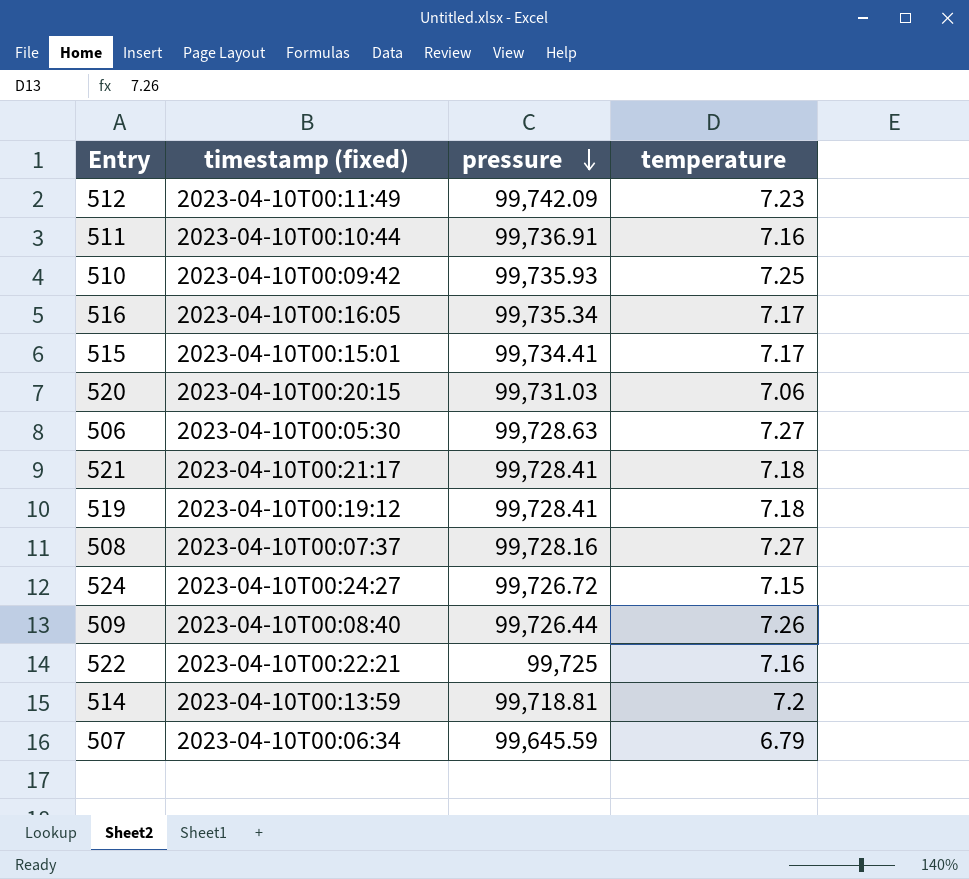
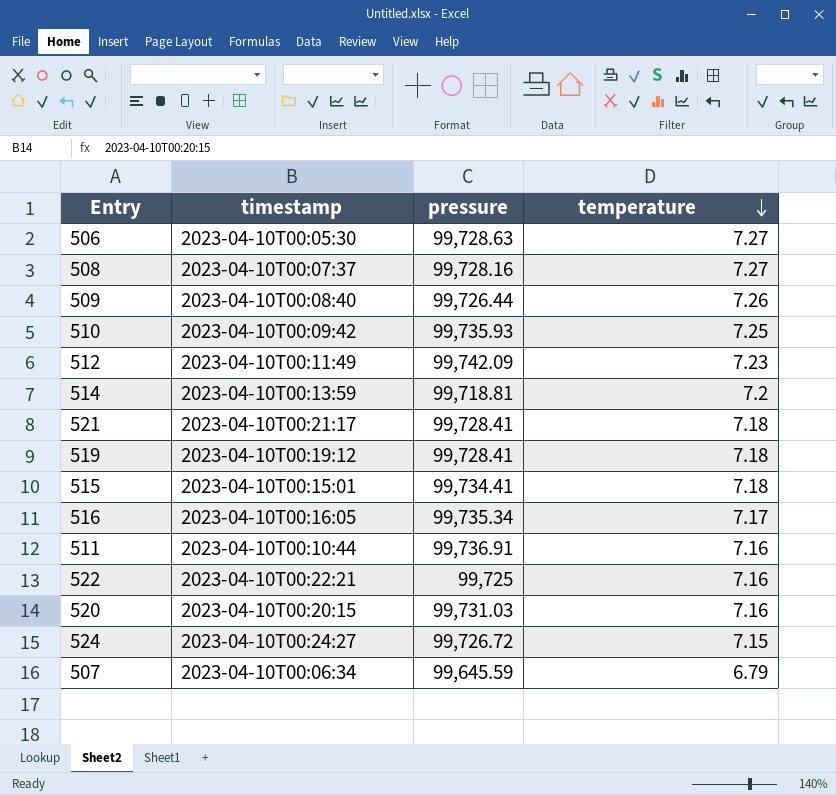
row order: pressure descending -> temperature descending
column name: timestamp (fixed) -> timestamp
515 | temperature: 7.17 -> 7.18
520 | temperature: 7.06 -> 7.16

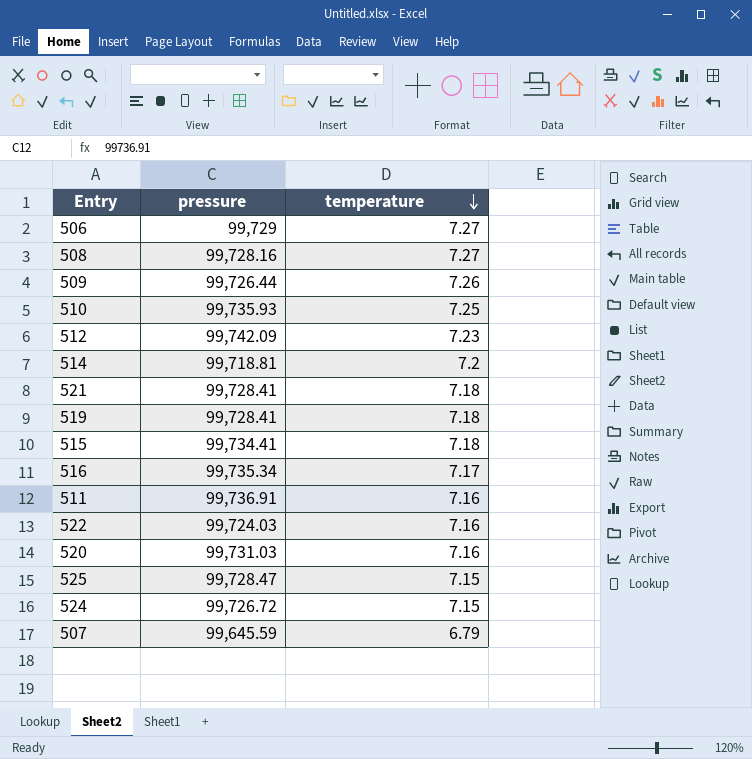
column timestamp | position: 2 -> none
506 | pressure: 99,728.63 -> 99,729
522 | pressure: 99,725 -> 99,724.03
row 525: none -> 99,728.47 | 7.15

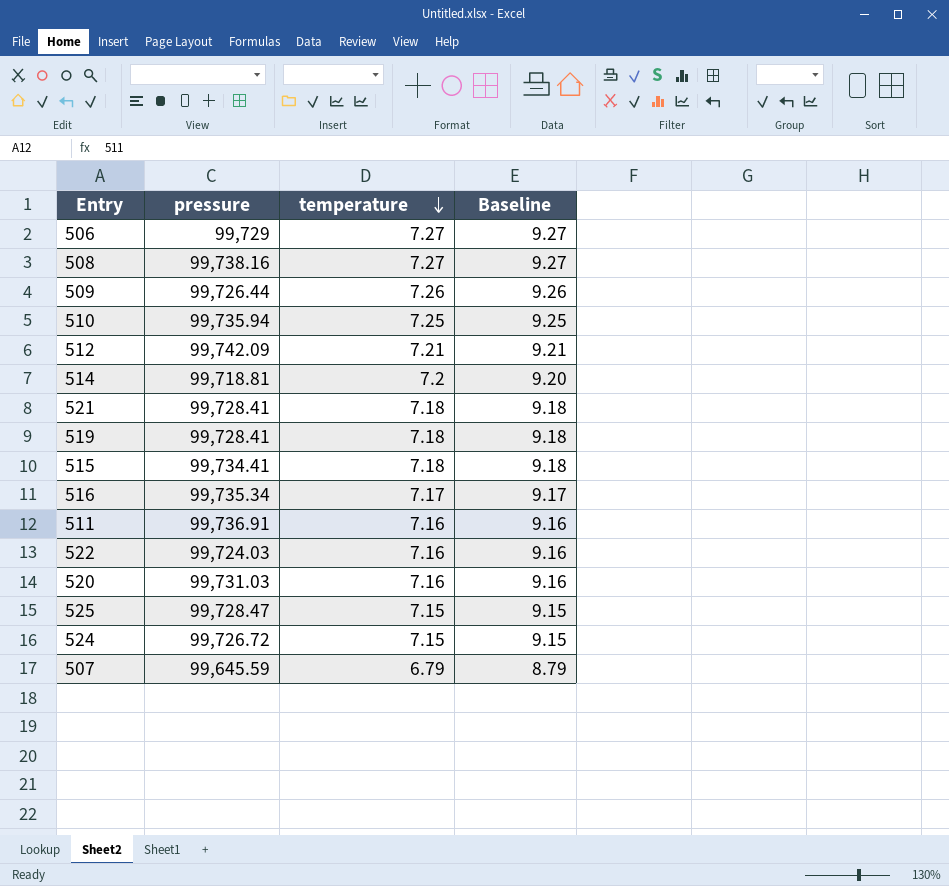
column Baseline | formula: none -> [temperature] + 2
508 | pressure: 99,728.16 -> 99,738.16
510 | pressure: 99,735.93 -> 99,735.94
512 | temperature: 7.23 -> 7.21

